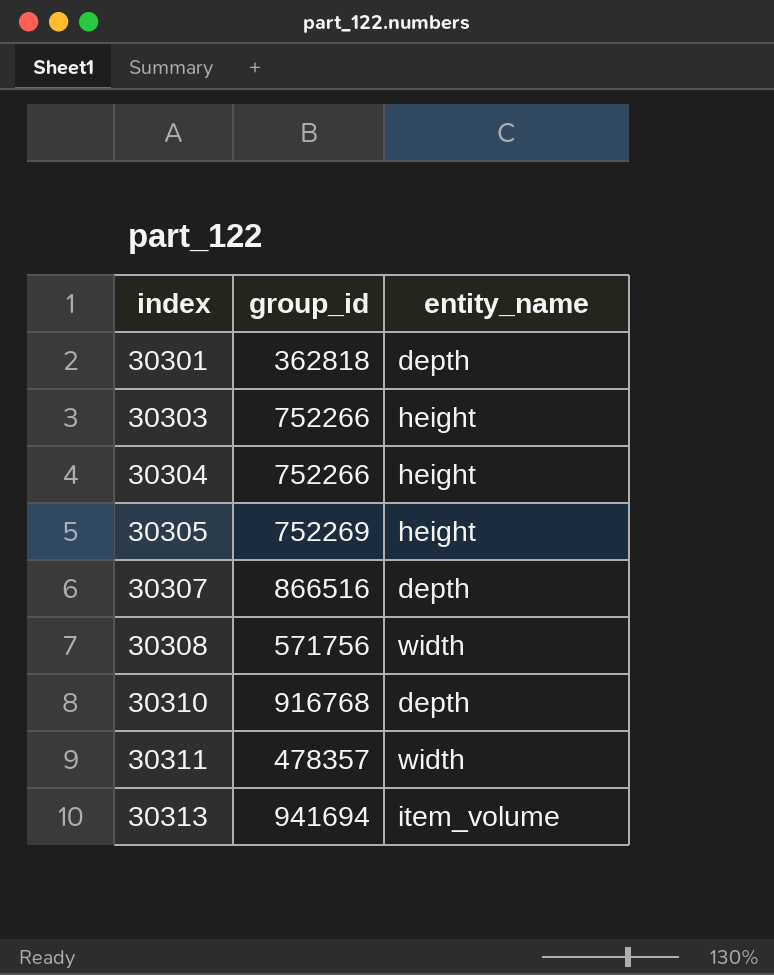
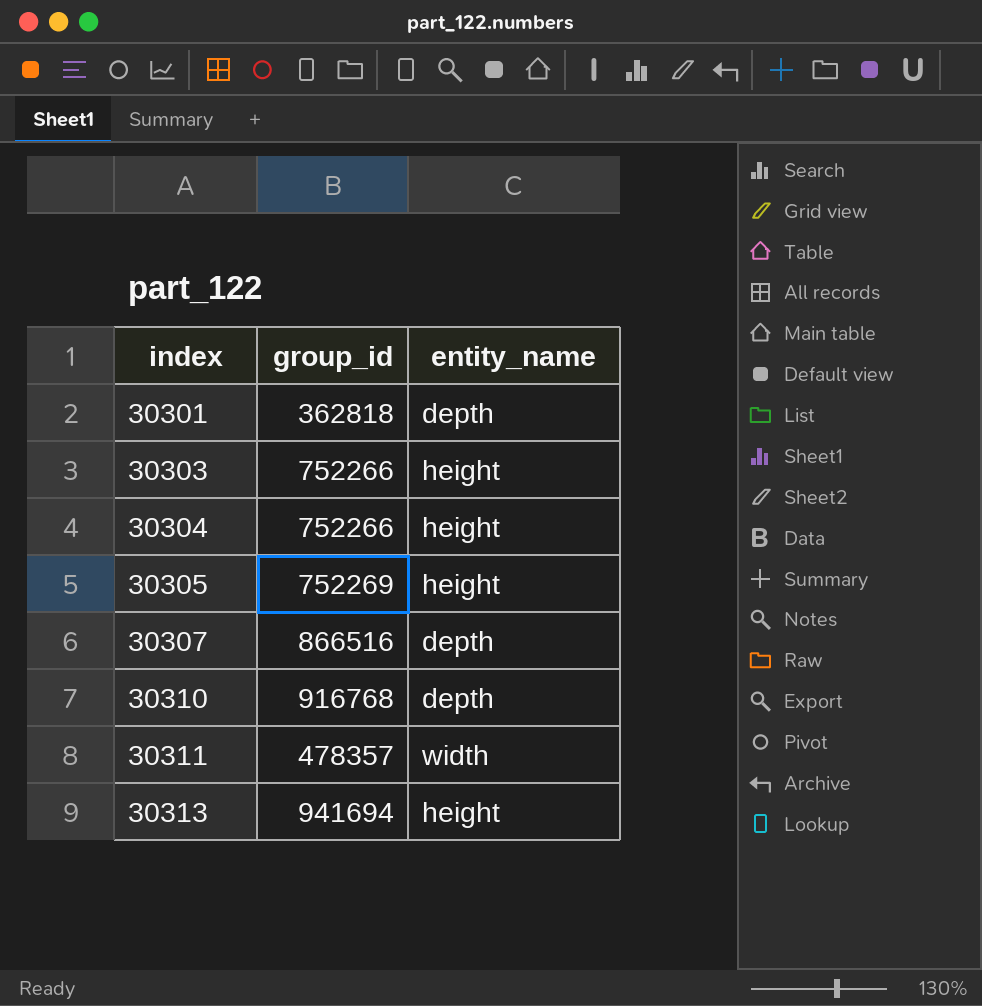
row 30308: 571756 | width -> none
30313 | entity_name: item_volume -> height

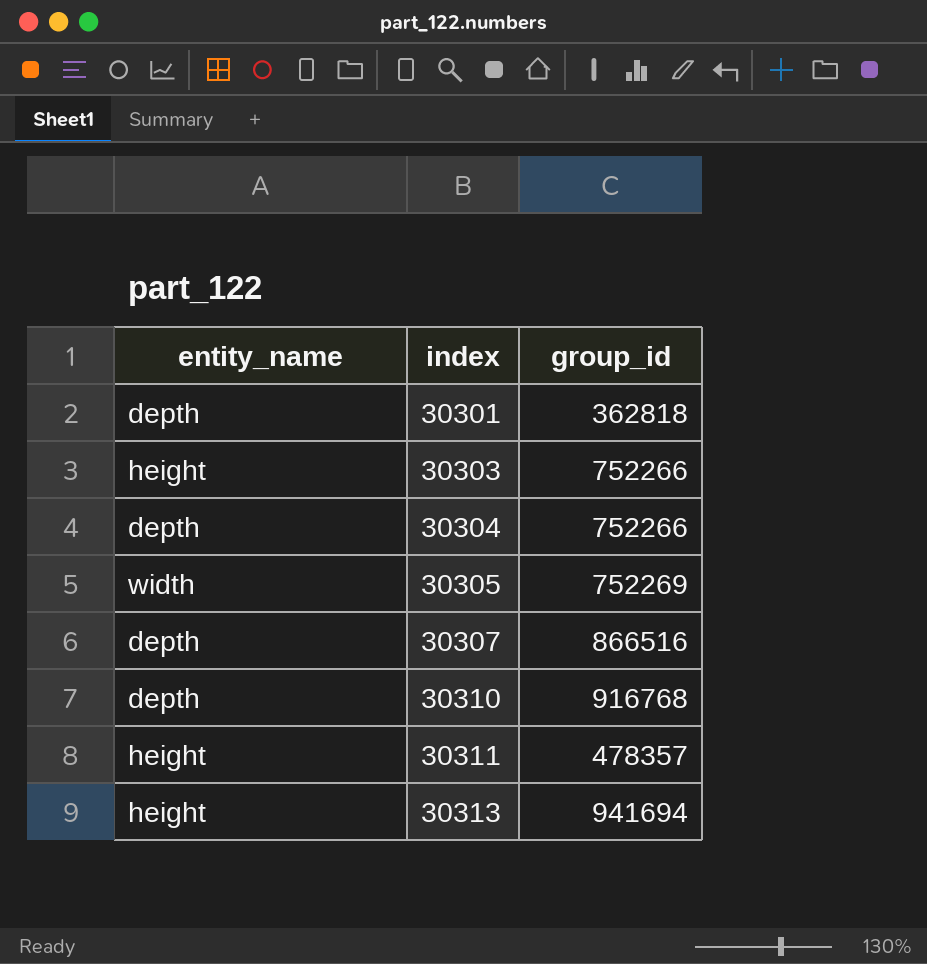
column entity_name | position: 3 -> 1
30304 | entity_name: height -> depth
30305 | entity_name: height -> width
30311 | entity_name: width -> height

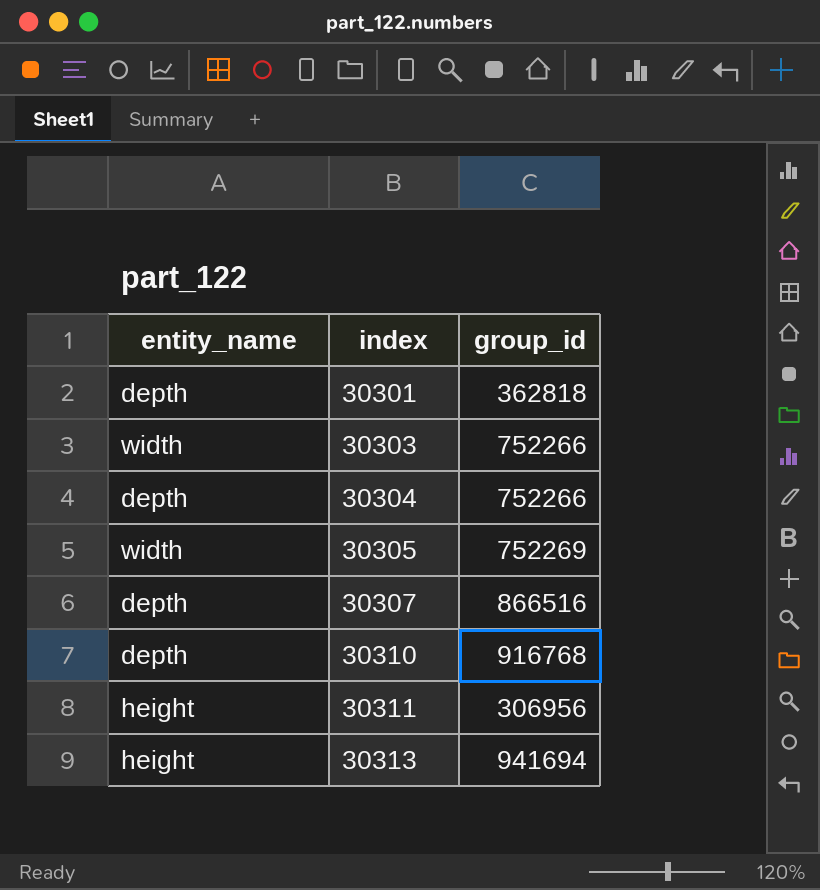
30303 | entity_name: height -> width
30311 | group_id: 478357 -> 306956

